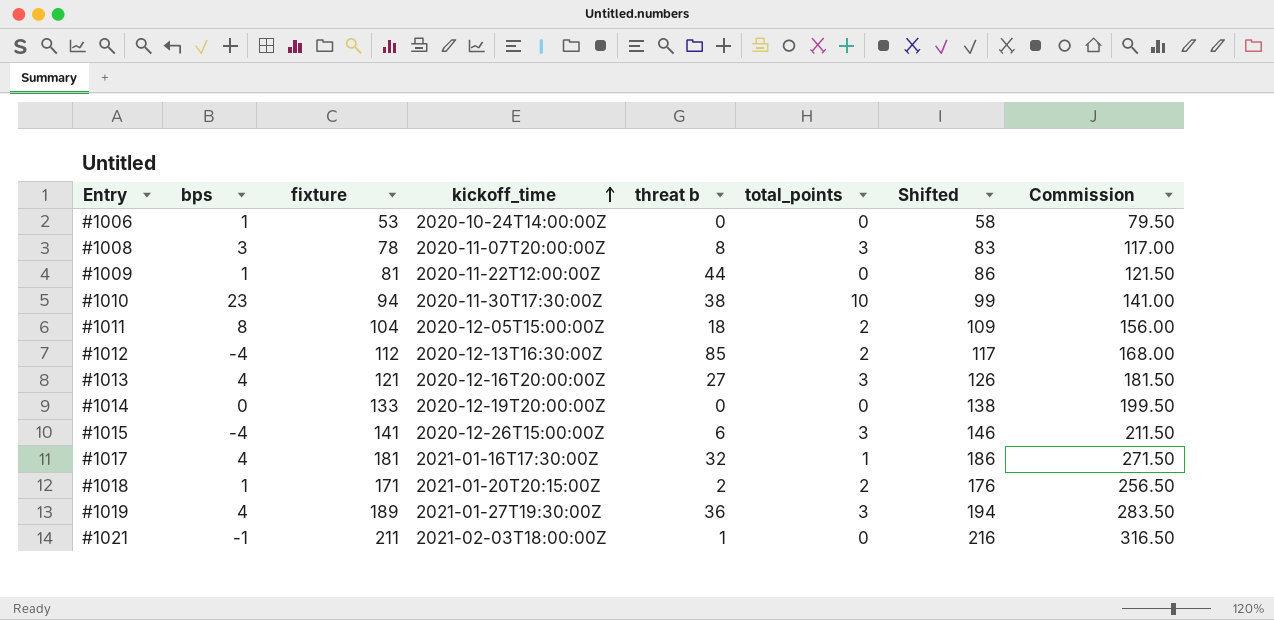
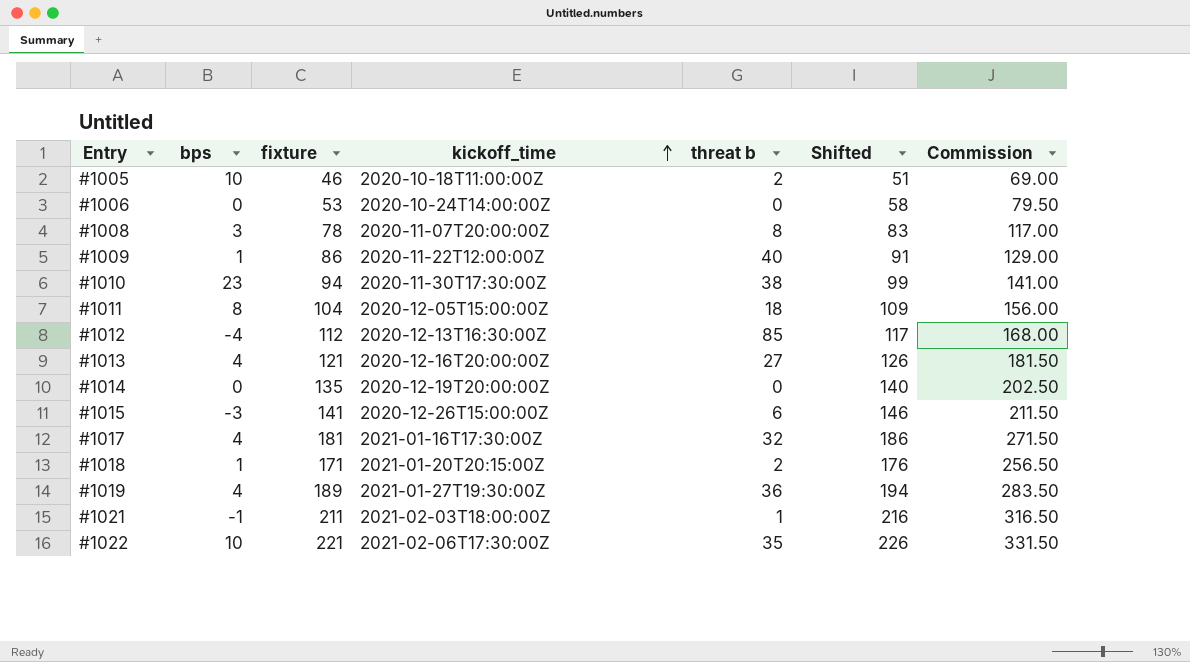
column total_points | position: 6 -> none
row #1005: none -> 10 | 46 | 2020-10-18T11:00:00Z | 2 | 51 | 69.00
#1006 | bps: 1 -> 0
#1009 | fixture: 81 -> 86
#1009 | threat b: 44 -> 40
#1009 | Shifted: 86 -> 91
#1009 | Commission: 121.50 -> 129.00
#1014 | fixture: 133 -> 135
#1014 | Shifted: 138 -> 140
#1014 | Commission: 199.50 -> 202.50
#1015 | bps: -4 -> -3
row #1022: none -> 10 | 221 | 2021-02-06T17:30:00Z | 35 | 226 | 331.50

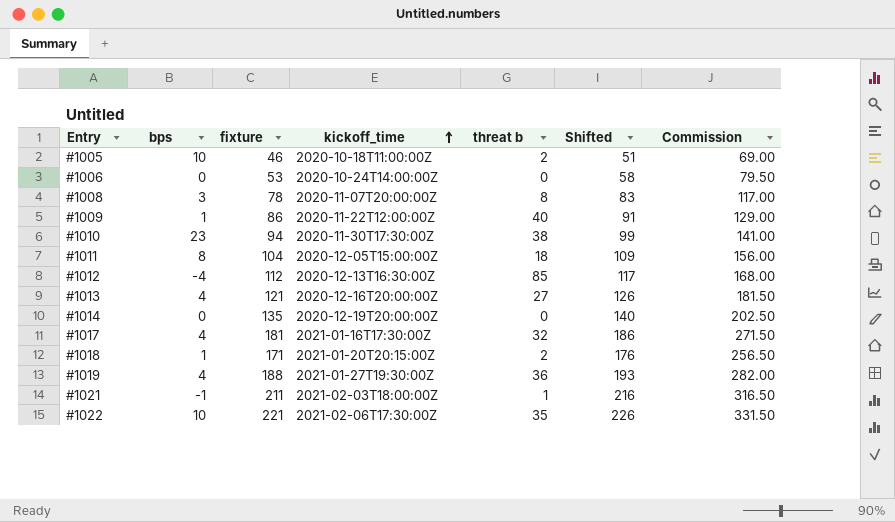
row #1015: -3 | 141 | 2020-12-26T15:00:00Z | 6 | 146 | 211.50 -> none
#1019 | fixture: 189 -> 188
#1019 | Shifted: 194 -> 193
#1019 | Commission: 283.50 -> 282.00

